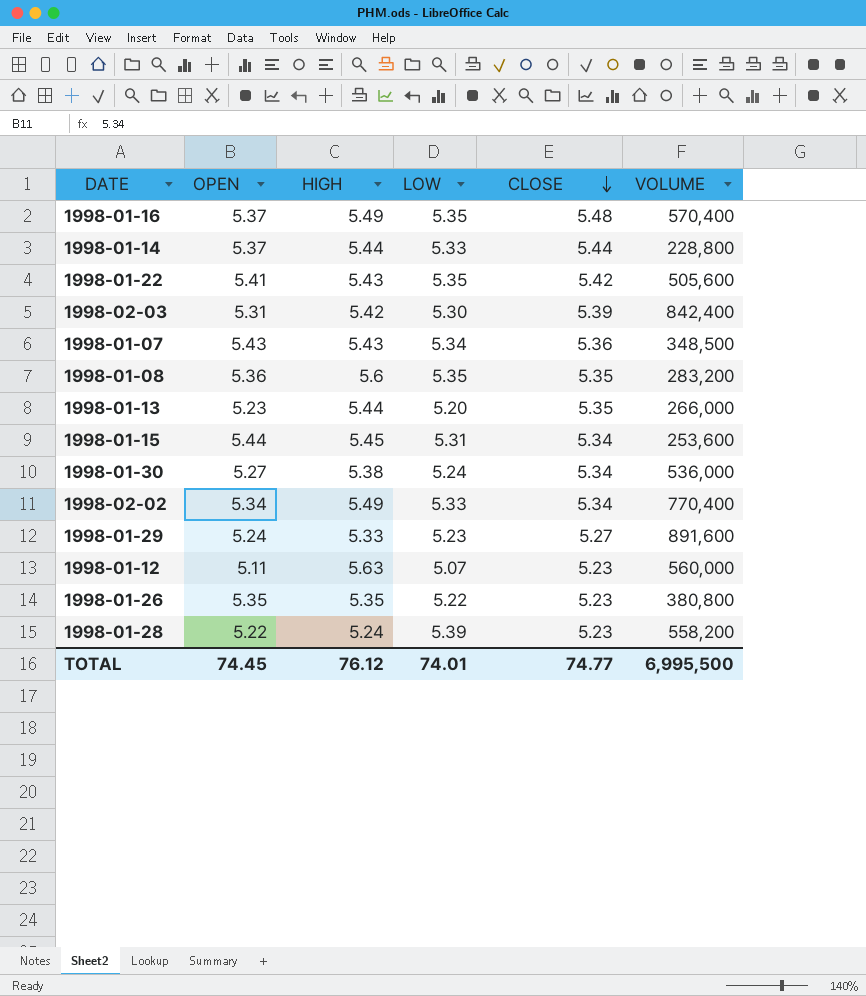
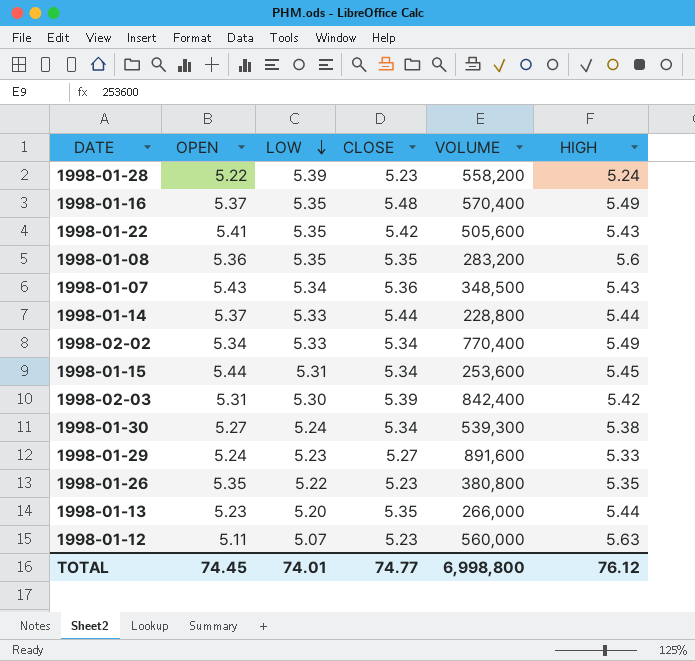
row order: CLOSE descending -> LOW descending
column HIGH | position: 3 -> 6
1998-01-30 | VOLUME: 536,000 -> 539,300
TOTAL | VOLUME: 6,995,500 -> 6,998,800

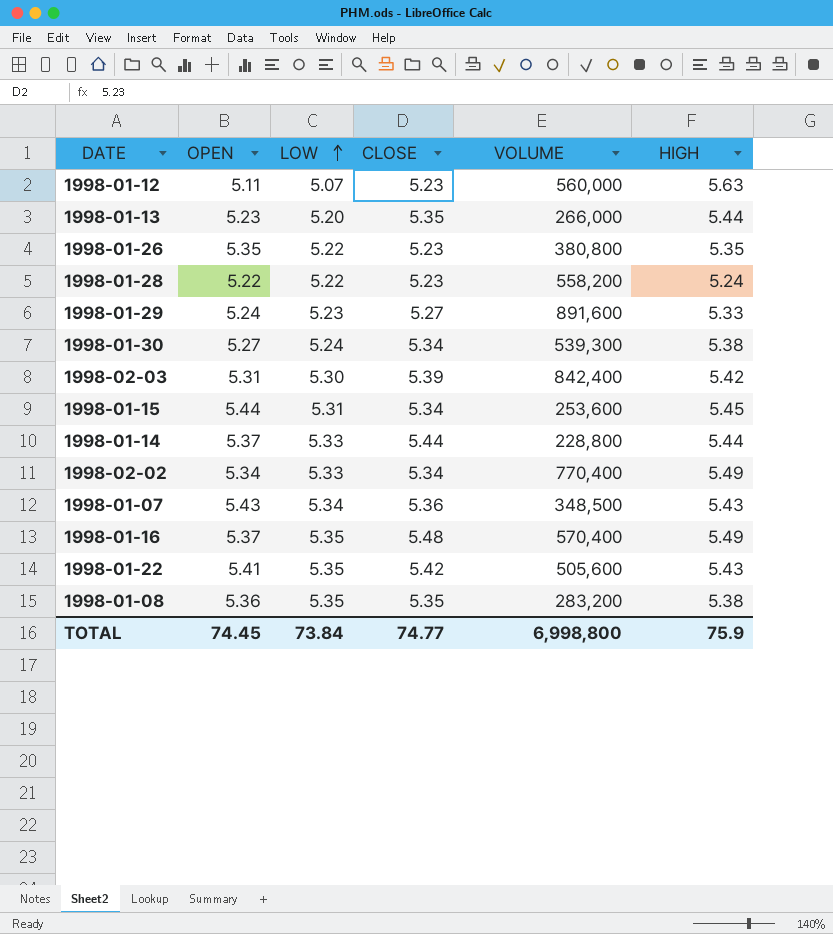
row order: LOW descending -> LOW ascending
1998-01-28 | LOW: 5.39 -> 5.22
1998-01-08 | HIGH: 5.6 -> 5.38
TOTAL | LOW: 74.01 -> 73.84
TOTAL | HIGH: 76.12 -> 75.9

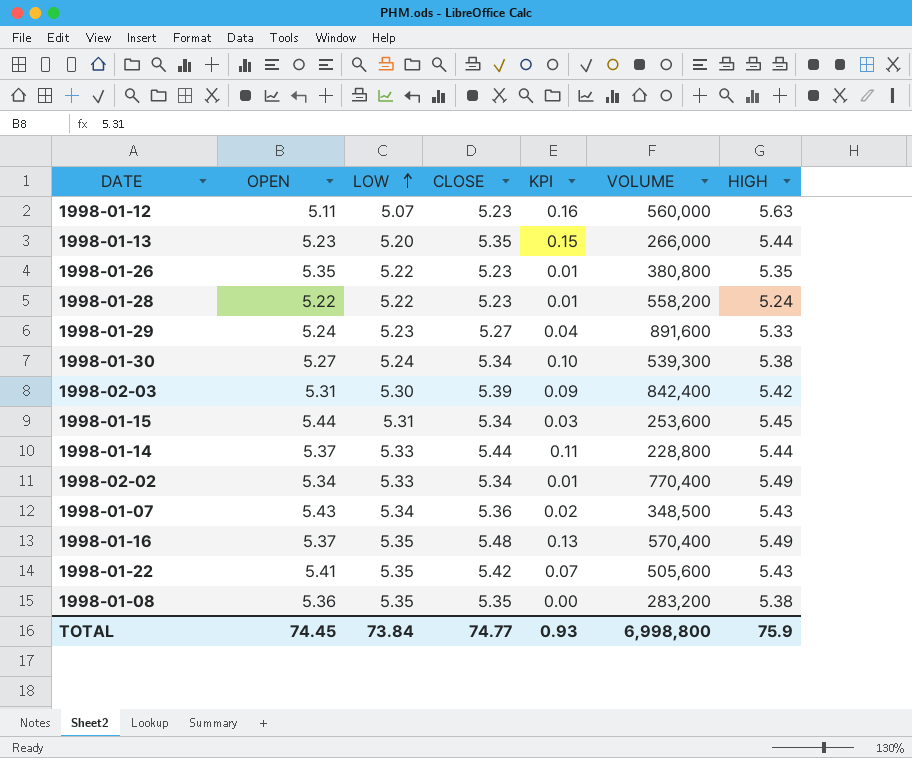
column KPI | formula: none -> [CLOSE] - [LOW]

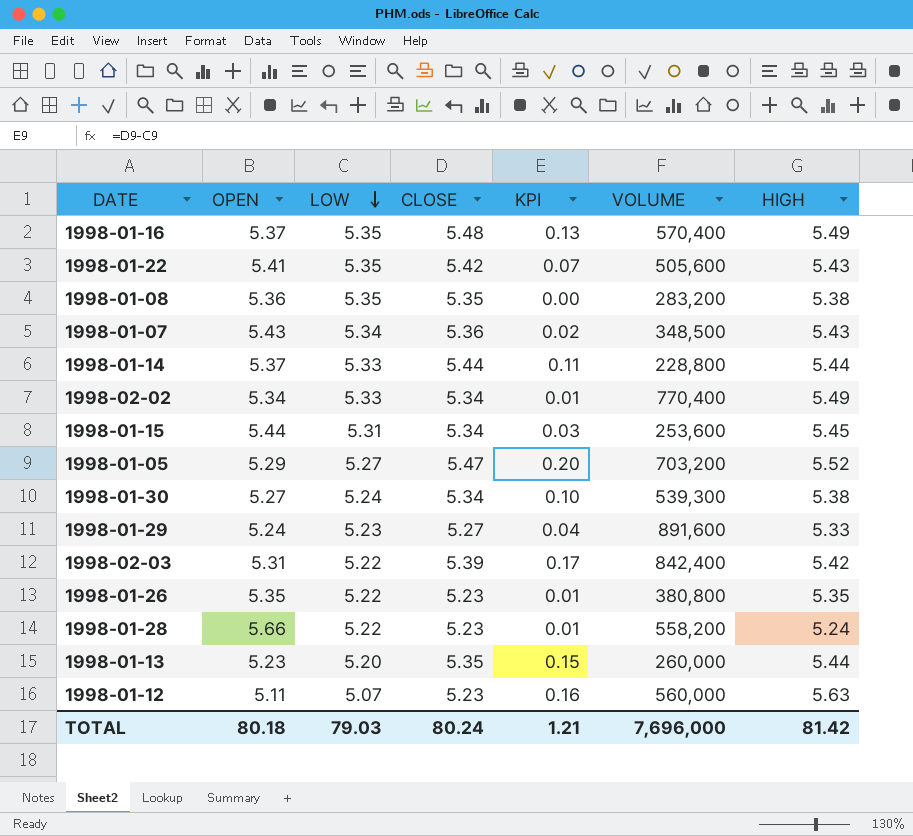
row order: LOW ascending -> LOW descending
row 1998-01-05: none -> 5.29 | 5.27 | 5.47 | 0.20 | 703,200 | 5.52
1998-02-03 | LOW: 5.30 -> 5.22
1998-02-03 | KPI: 0.09 -> 0.17
1998-01-28 | OPEN: 5.22 -> 5.66
1998-01-13 | VOLUME: 266,000 -> 260,000
TOTAL | OPEN: 74.45 -> 80.18
TOTAL | LOW: 73.84 -> 79.03
TOTAL | CLOSE: 74.77 -> 80.24
TOTAL | KPI: 0.93 -> 1.21
TOTAL | VOLUME: 6,998,800 -> 7,696,000
TOTAL | HIGH: 75.9 -> 81.42

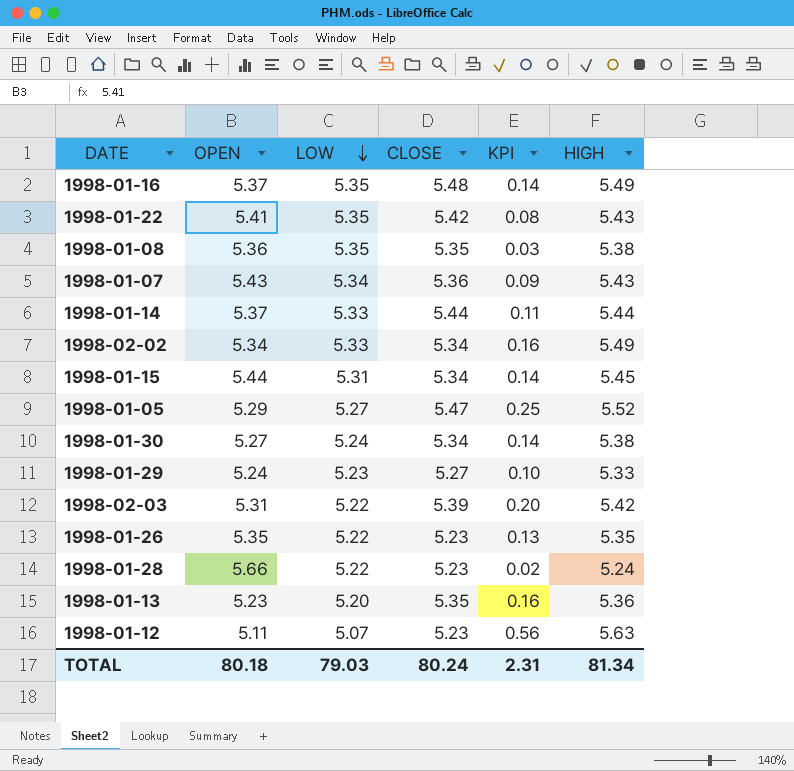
column VOLUME | position: 6 -> none
column KPI | formula: [CLOSE] - [LOW] -> [HIGH] - [LOW]
1998-01-13 | HIGH: 5.44 -> 5.36
TOTAL | KPI: 1.21 -> 2.31
TOTAL | HIGH: 81.42 -> 81.34

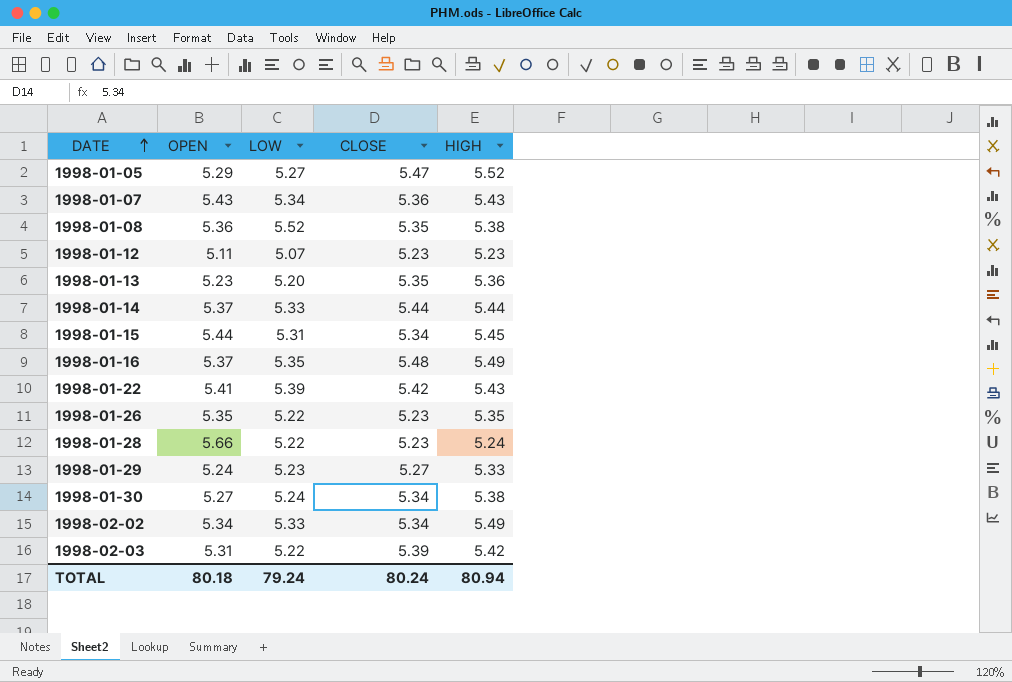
row order: LOW descending -> DATE ascending
column KPI | formula: [HIGH] - [LOW] -> none
1998-01-08 | LOW: 5.35 -> 5.52
1998-01-12 | HIGH: 5.63 -> 5.23
1998-01-22 | LOW: 5.35 -> 5.39
TOTAL | LOW: 79.03 -> 79.24
TOTAL | HIGH: 81.34 -> 80.94

